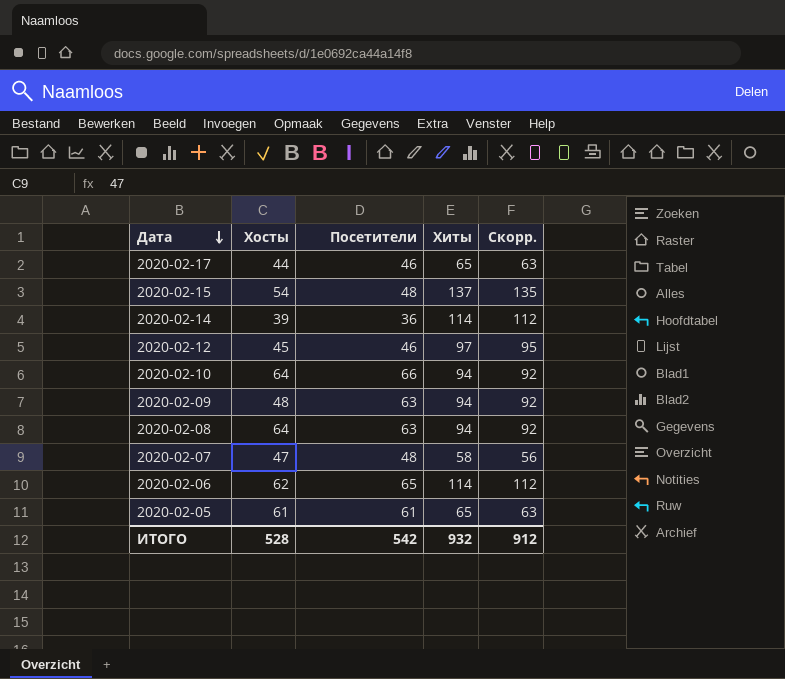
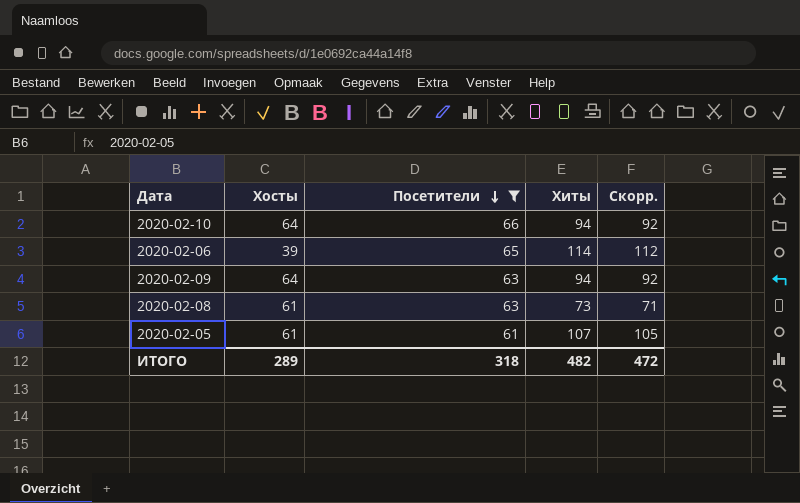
filter: none -> Посетители >= 61
row order: Дата descending -> Посетители descending
2020-02-06 | Хосты: 62 -> 39
2020-02-09 | Хосты: 48 -> 64
2020-02-08 | Хосты: 64 -> 61
2020-02-08 | Хиты: 94 -> 73
2020-02-08 | Скорр.: 92 -> 71
2020-02-05 | Хиты: 65 -> 107
2020-02-05 | Скорр.: 63 -> 105
ИТОГО | Хосты: 528 -> 289
ИТОГО | Посетители: 542 -> 318
ИТОГО | Хиты: 932 -> 482
ИТОГО | Скорр.: 912 -> 472

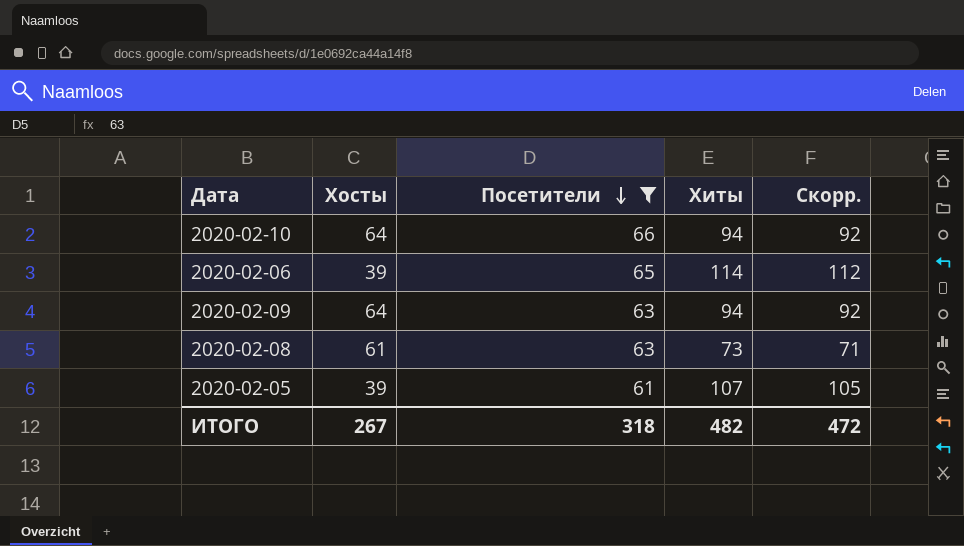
2020-02-05 | Хосты: 61 -> 39
ИТОГО | Хосты: 289 -> 267

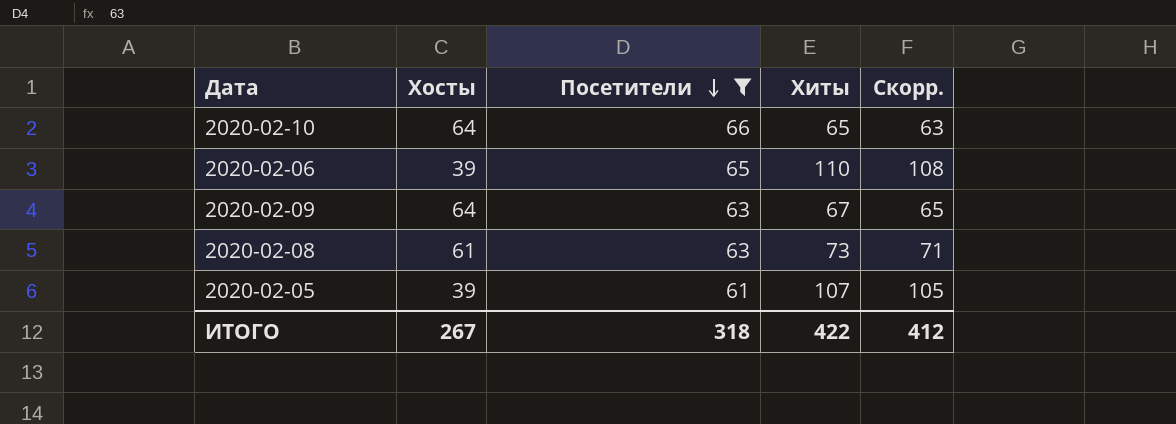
2020-02-10 | Хиты: 94 -> 65
2020-02-10 | Скорр.: 92 -> 63
2020-02-06 | Хиты: 114 -> 110
2020-02-06 | Скорр.: 112 -> 108
2020-02-09 | Хиты: 94 -> 67
2020-02-09 | Скорр.: 92 -> 65
ИТОГО | Хиты: 482 -> 422
ИТОГО | Скорр.: 472 -> 412

